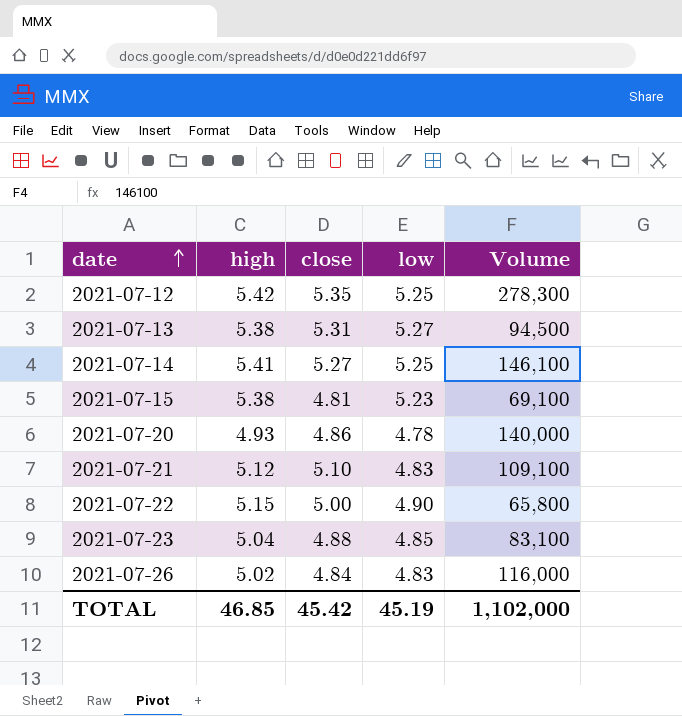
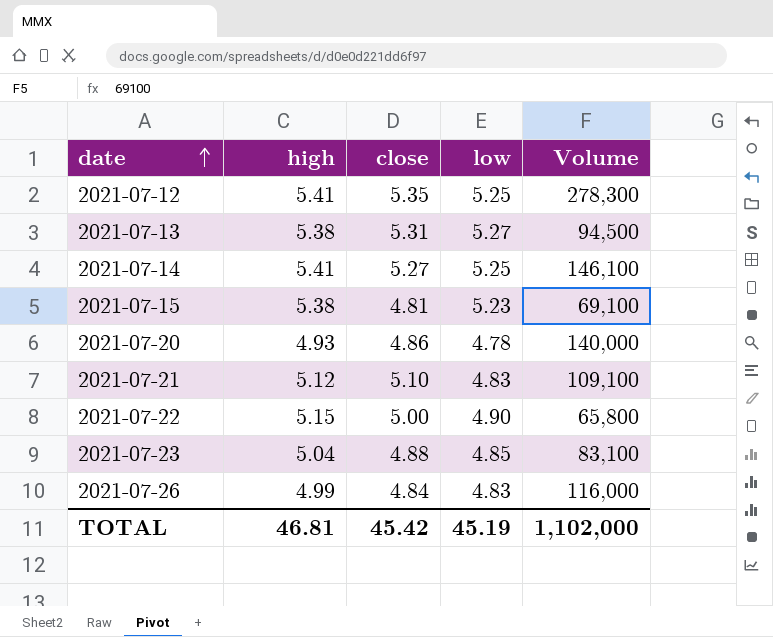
2021-07-12 | high: 5.42 -> 5.41
2021-07-26 | high: 5.02 -> 4.99
TOTAL | high: 46.85 -> 46.81

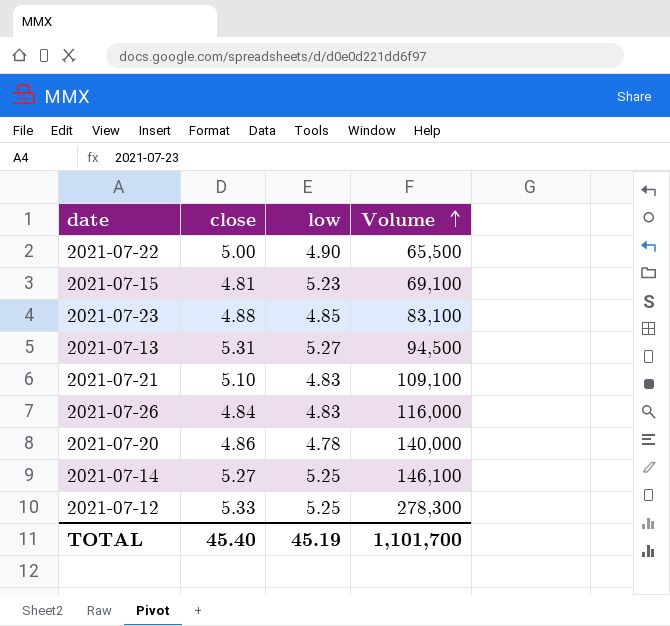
row order: date ascending -> Volume ascending
column high | position: 2 -> none
2021-07-22 | Volume: 65,800 -> 65,500
2021-07-12 | close: 5.35 -> 5.33
TOTAL | close: 45.42 -> 45.40
TOTAL | Volume: 1,102,000 -> 1,101,700

